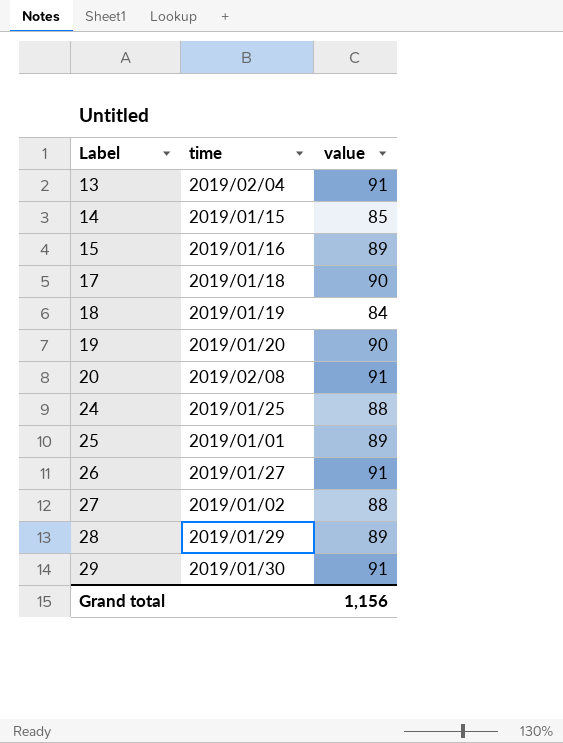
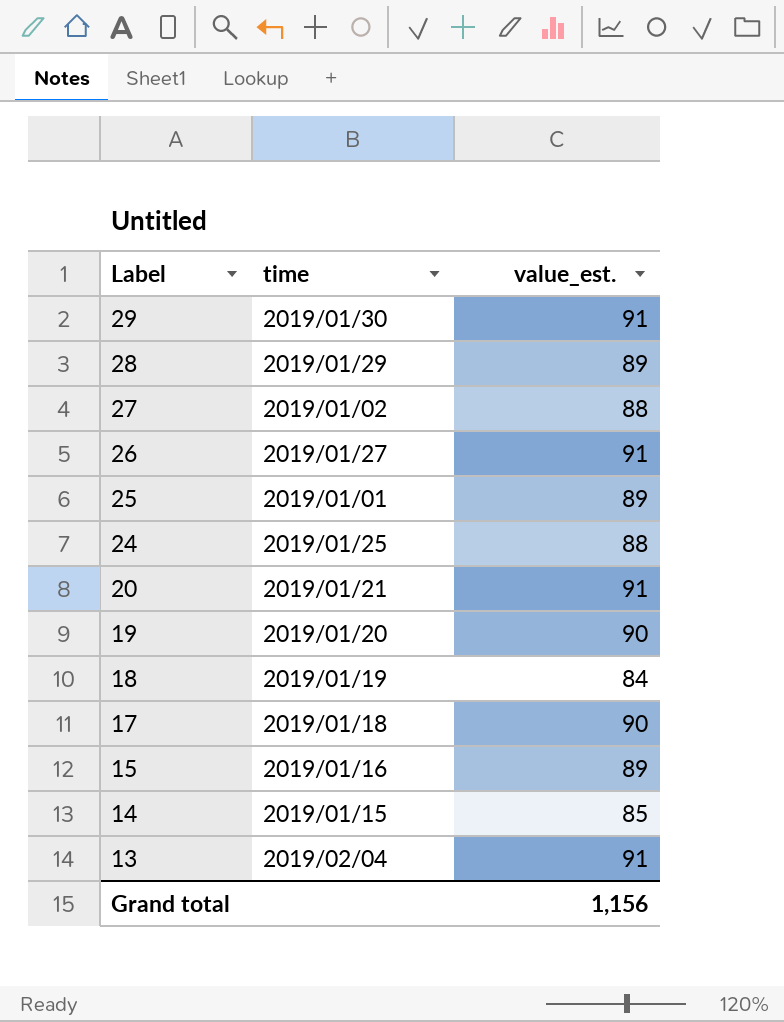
row order: Label ascending -> Label descending
column name: value -> value_est.
20 | time: 2019/02/08 -> 2019/01/21

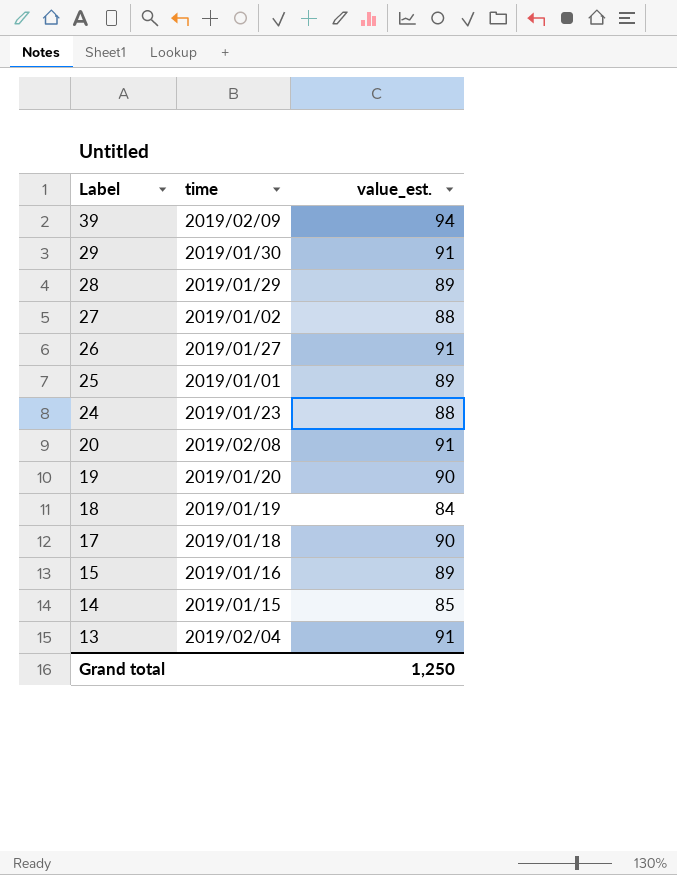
row 39: none -> 2019/02/09 | 94
24 | time: 2019/01/25 -> 2019/01/23
20 | time: 2019/01/21 -> 2019/02/08
Grand total | value_est.: 1,156 -> 1,250

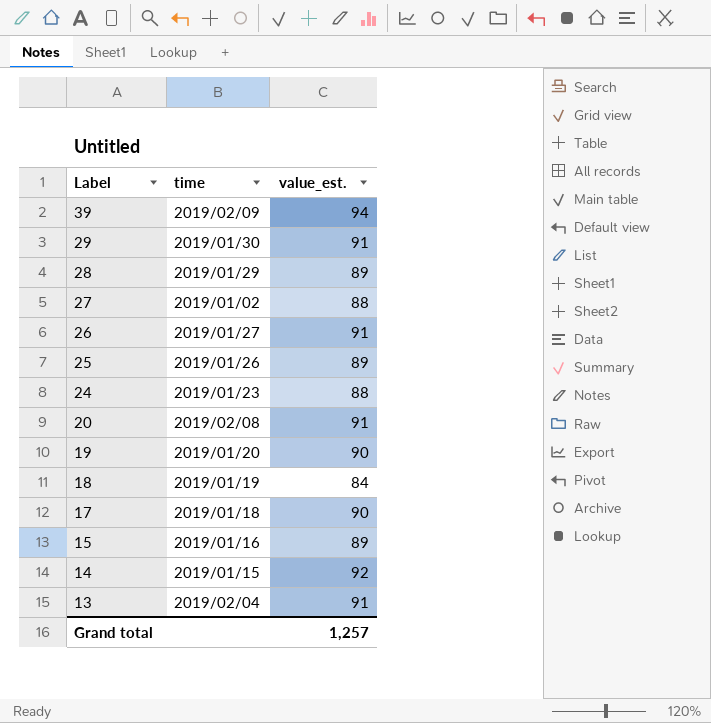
25 | time: 2019/01/01 -> 2019/01/26
14 | value_est.: 85 -> 92
Grand total | value_est.: 1,250 -> 1,257

